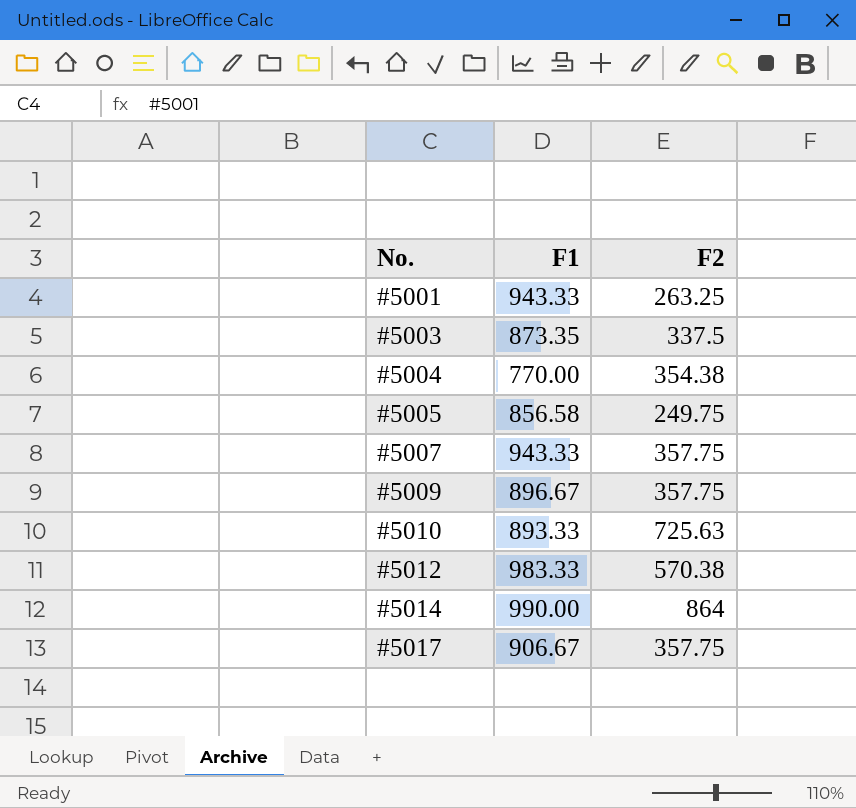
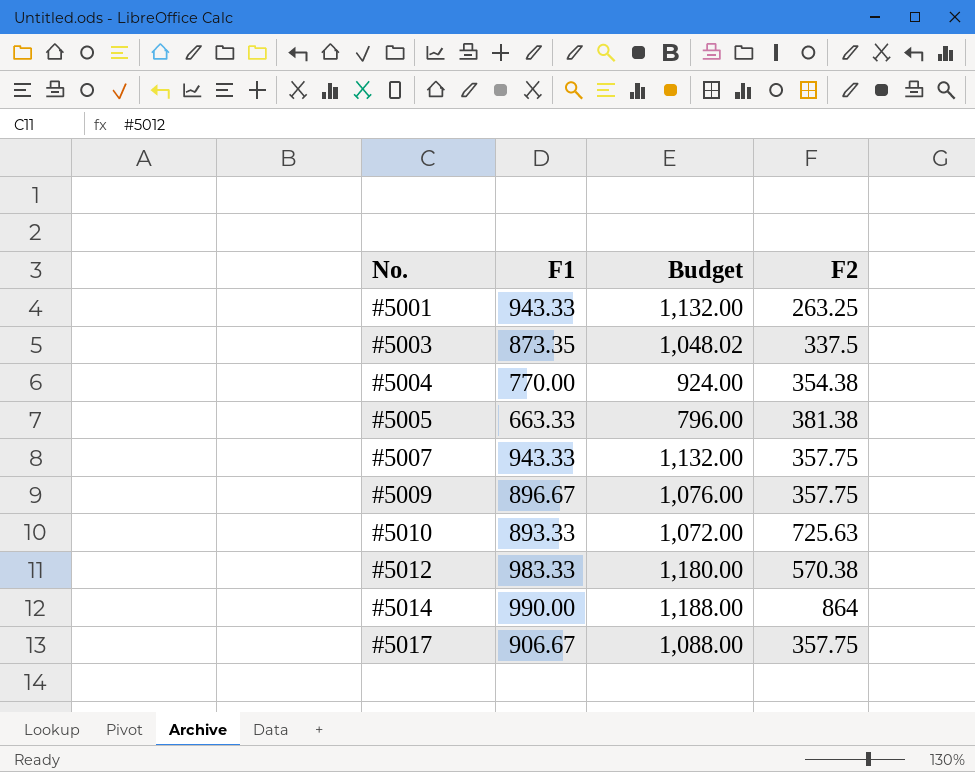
column Budget | formula: none -> [F1] * 1.2
#5005 | F1: 856.58 -> 663.33
#5005 | F2: 249.75 -> 381.38

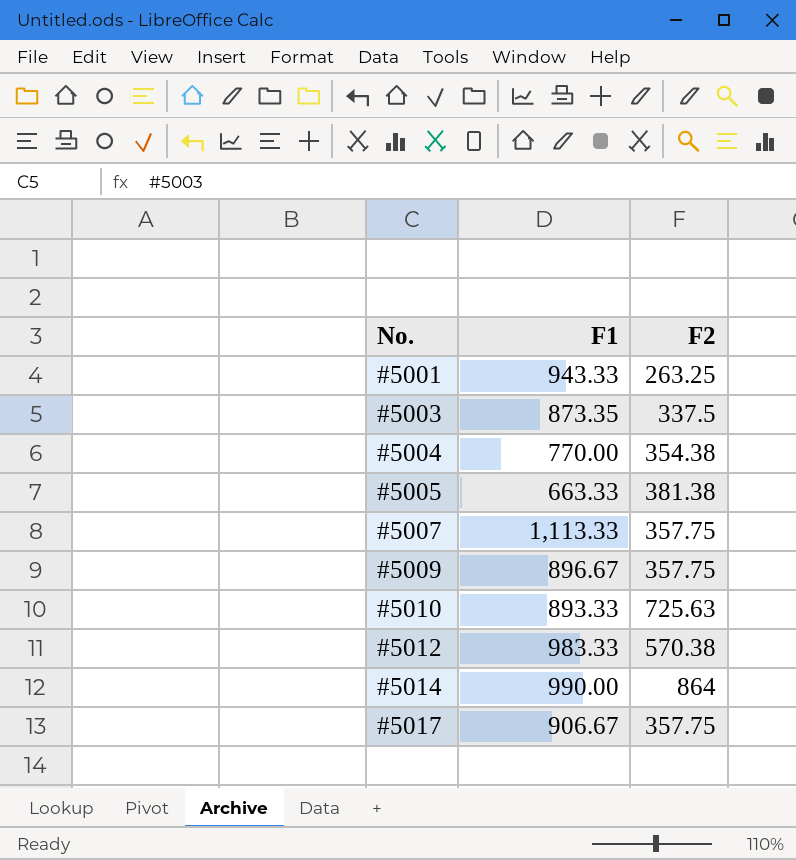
column Budget | formula: [F1] * 1.2 -> none
#5007 | F1: 943.33 -> 1,113.33

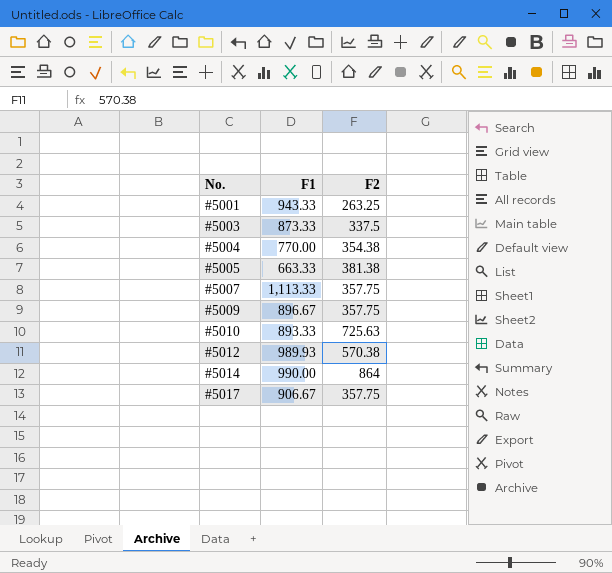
#5003 | F1: 873.35 -> 873.33
#5012 | F1: 983.33 -> 989.93

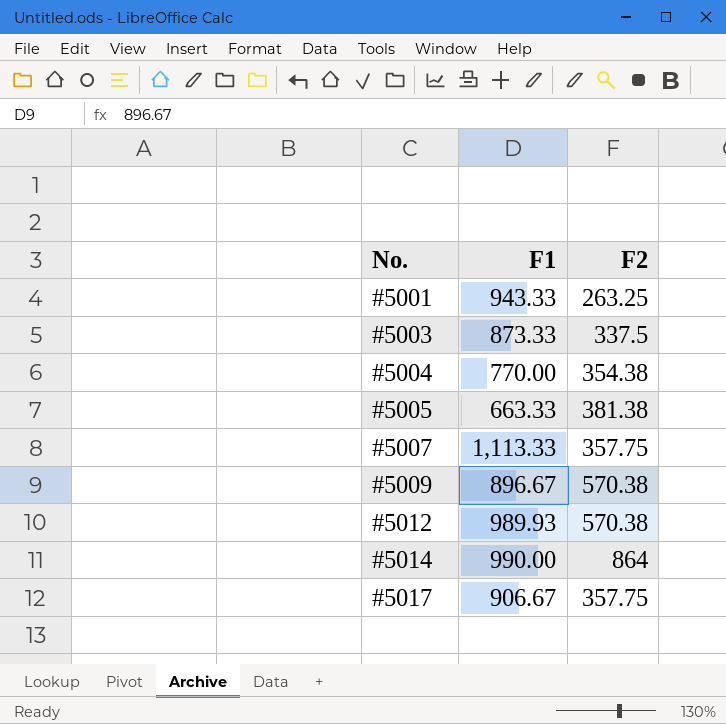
row #5010: 893.33 | 725.63 -> none
#5009 | F2: 357.75 -> 570.38

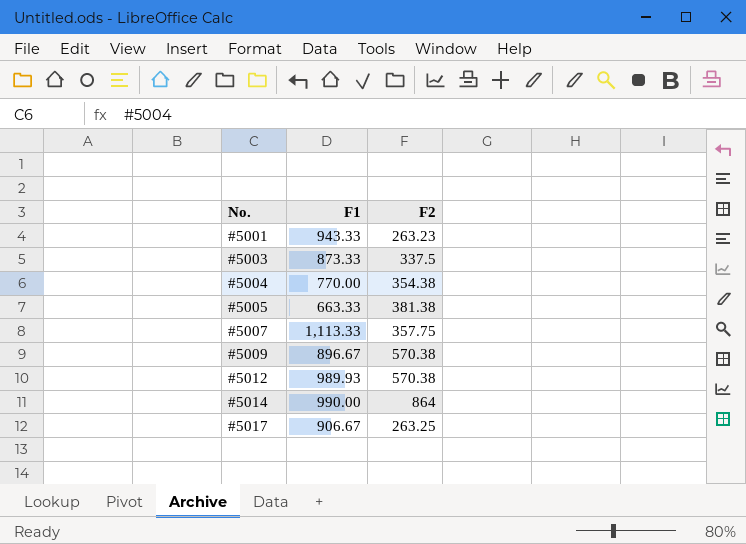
#5001 | F2: 263.25 -> 263.23
#5017 | F2: 357.75 -> 263.25

